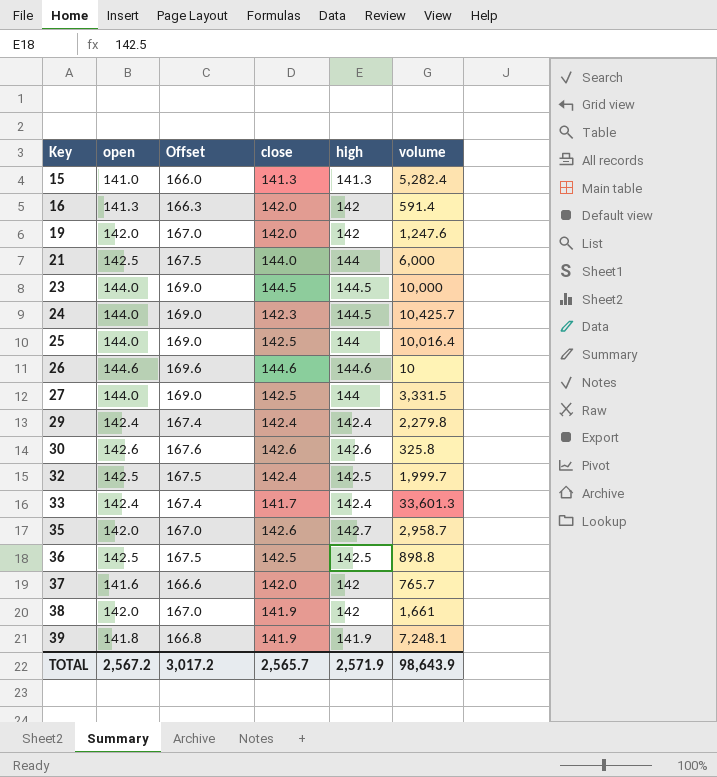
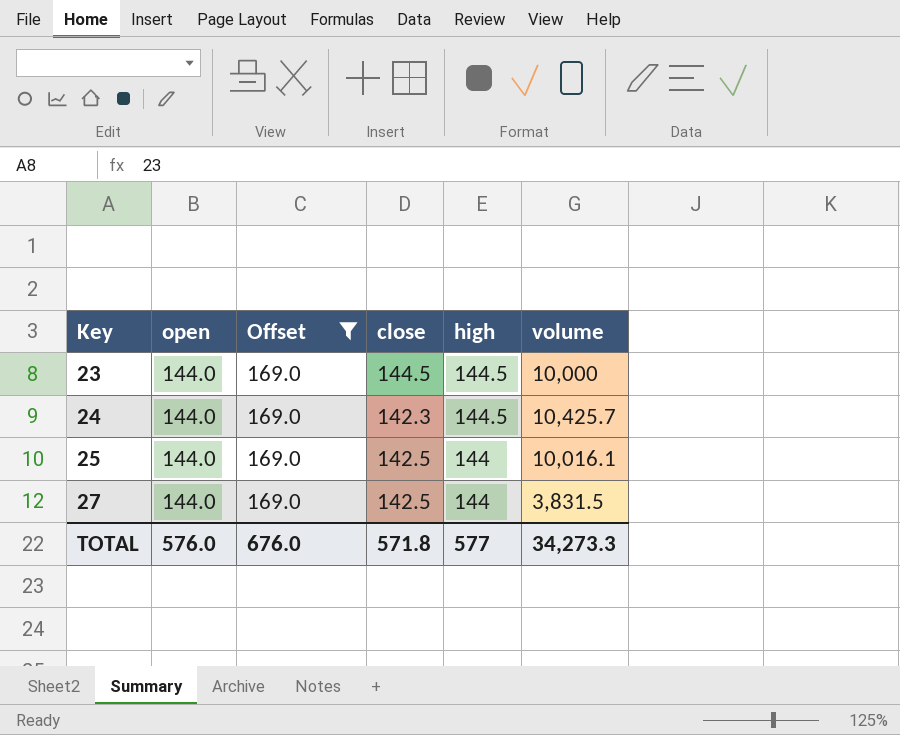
filter: none -> Offset = 169.0
25 | volume: 10,016.4 -> 10,016.1
27 | volume: 3,331.5 -> 3,831.5
TOTAL | open: 2,567.2 -> 576.0
TOTAL | Offset: 3,017.2 -> 676.0
TOTAL | close: 2,565.7 -> 571.8
TOTAL | high: 2,571.9 -> 577
TOTAL | volume: 98,643.9 -> 34,273.3

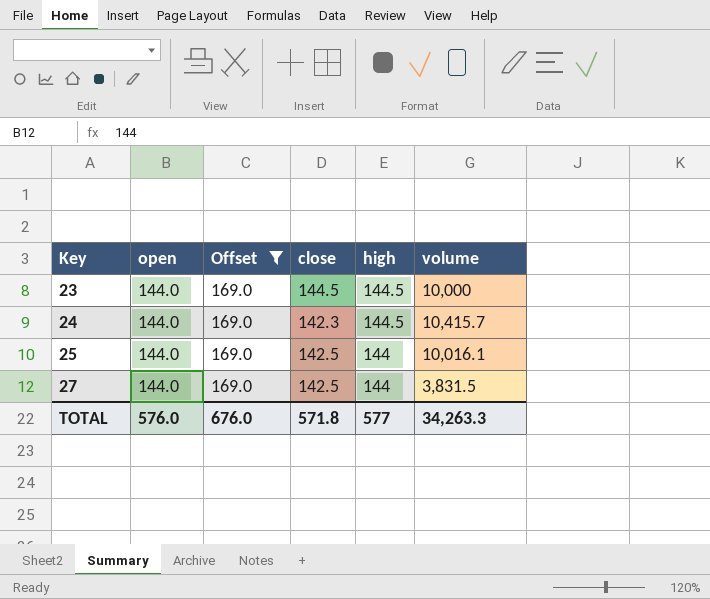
24 | volume: 10,425.7 -> 10,415.7
TOTAL | volume: 34,273.3 -> 34,263.3

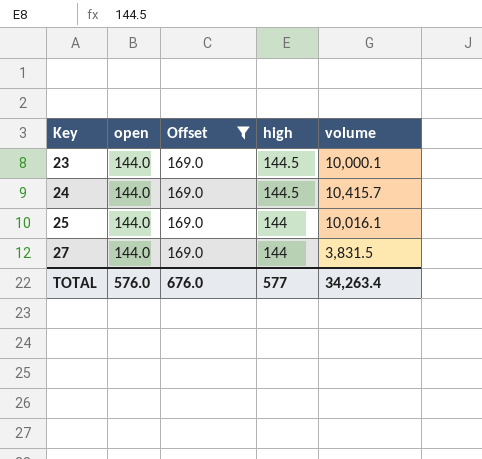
column close | position: 4 -> none
23 | volume: 10,000 -> 10,000.1
TOTAL | volume: 34,263.3 -> 34,263.4

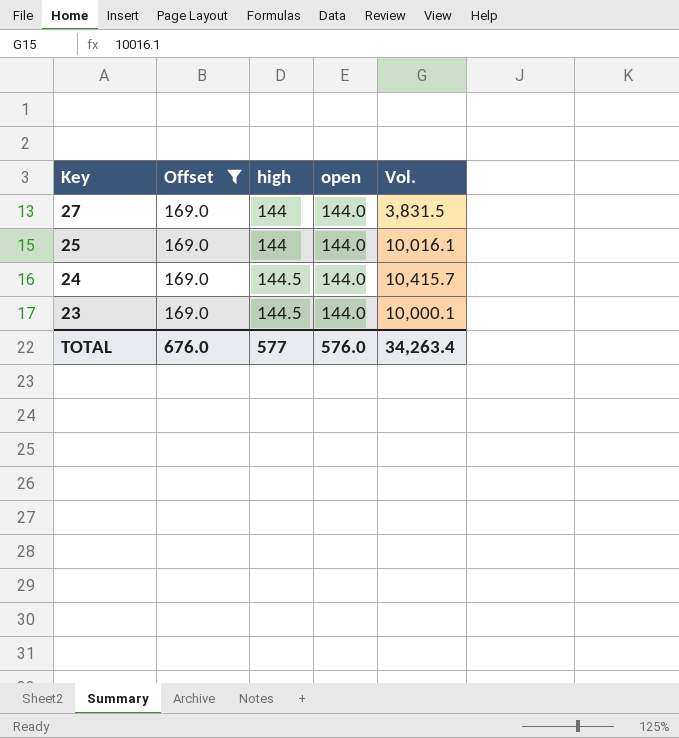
row order: Key ascending -> Key descending
column open | position: 2 -> 4
column name: volume -> Vol.

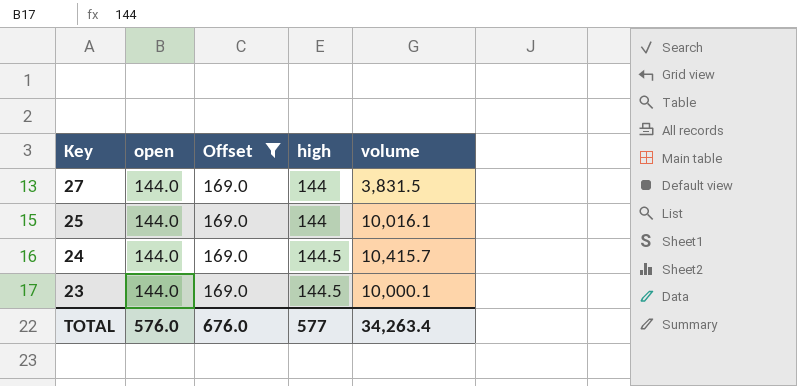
column open | position: 4 -> 2
column name: Vol. -> volume

